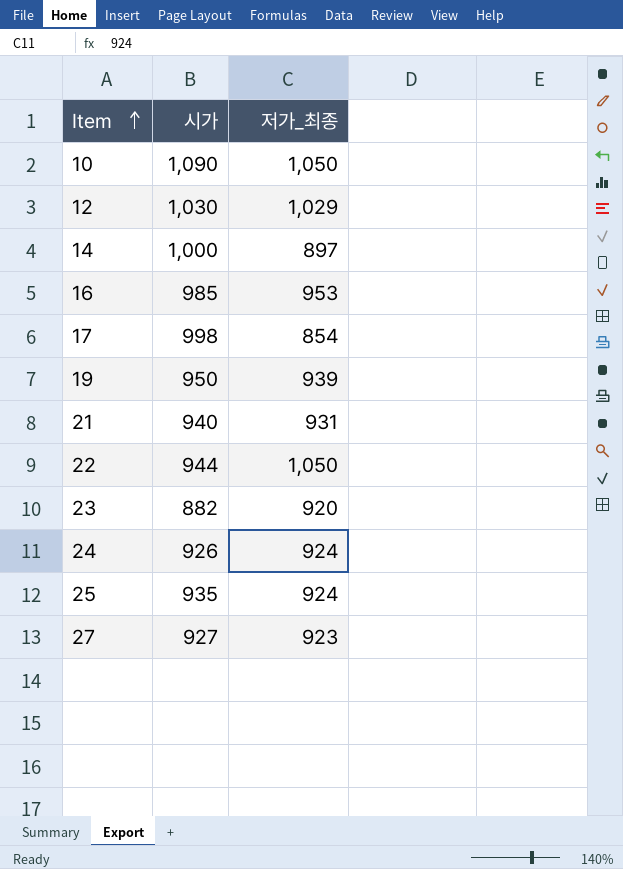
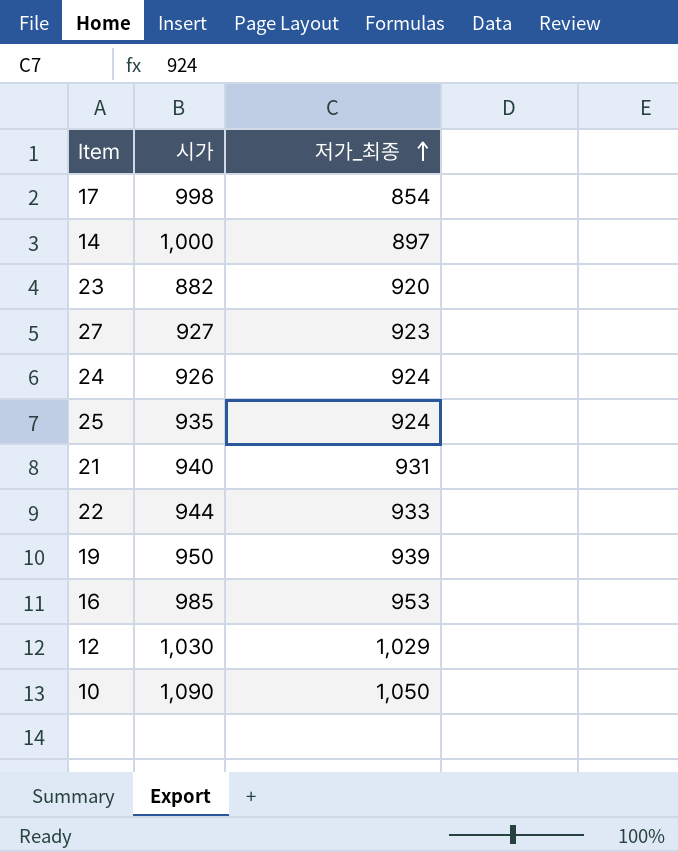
row order: Item ascending -> 저가_최종 ascending
22 | 저가_최종: 1,050 -> 933

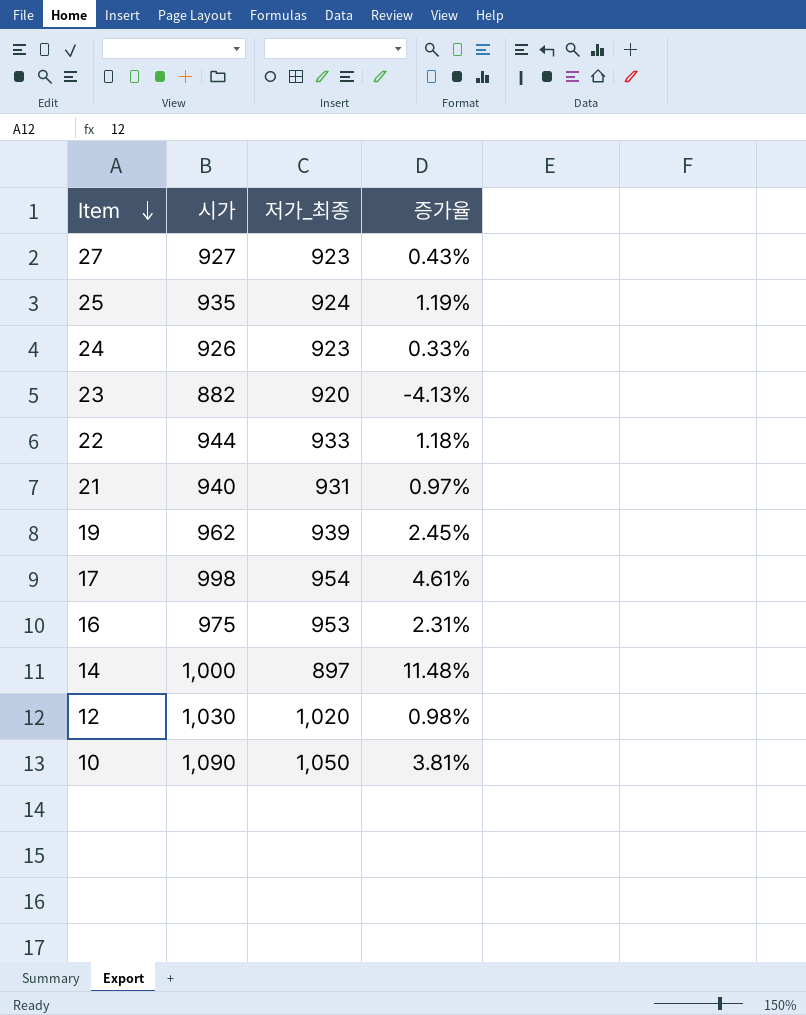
row order: 저가_최종 ascending -> Item descending
column 증가율 | formula: none -> ([시가] - [저가_최종]) / [저가_최종]
24 | 저가_최종: 924 -> 923
19 | 시가: 950 -> 962
17 | 저가_최종: 854 -> 954
16 | 시가: 985 -> 975
12 | 저가_최종: 1,029 -> 1,020

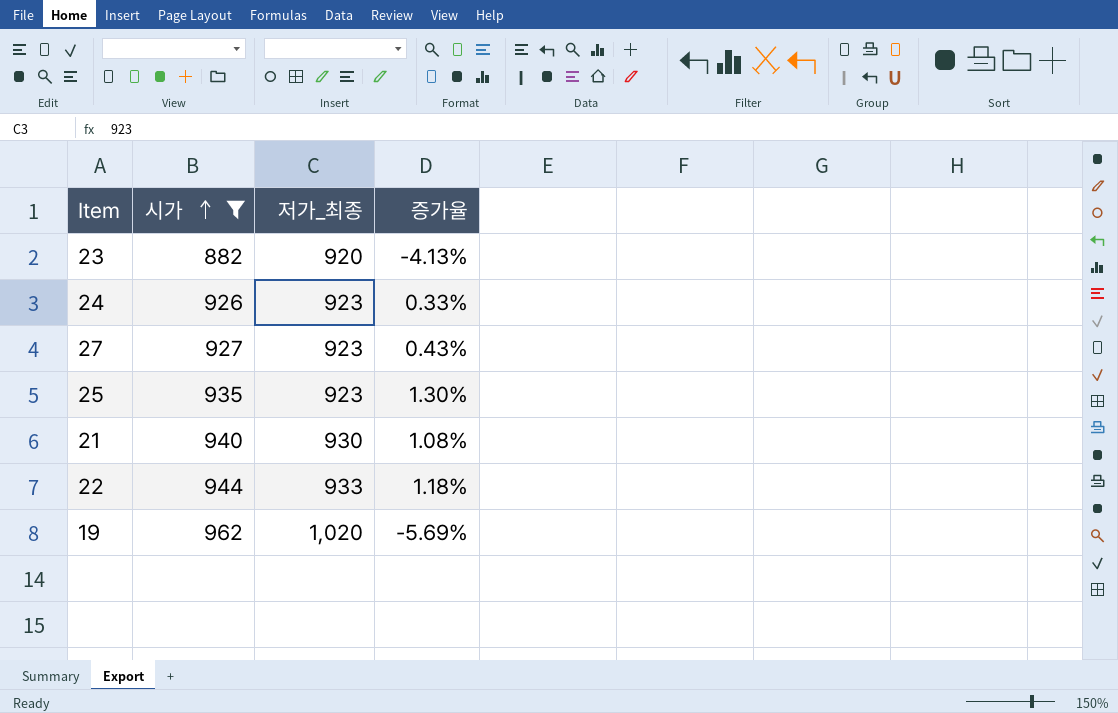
filter: none -> 시가 <= 962
row order: Item descending -> 시가 ascending
25 | 저가_최종: 924 -> 923
25 | 증가율: 1.19% -> 1.30%
21 | 저가_최종: 931 -> 930
21 | 증가율: 0.97% -> 1.08%
19 | 저가_최종: 939 -> 1,020
19 | 증가율: 2.45% -> -5.69%

